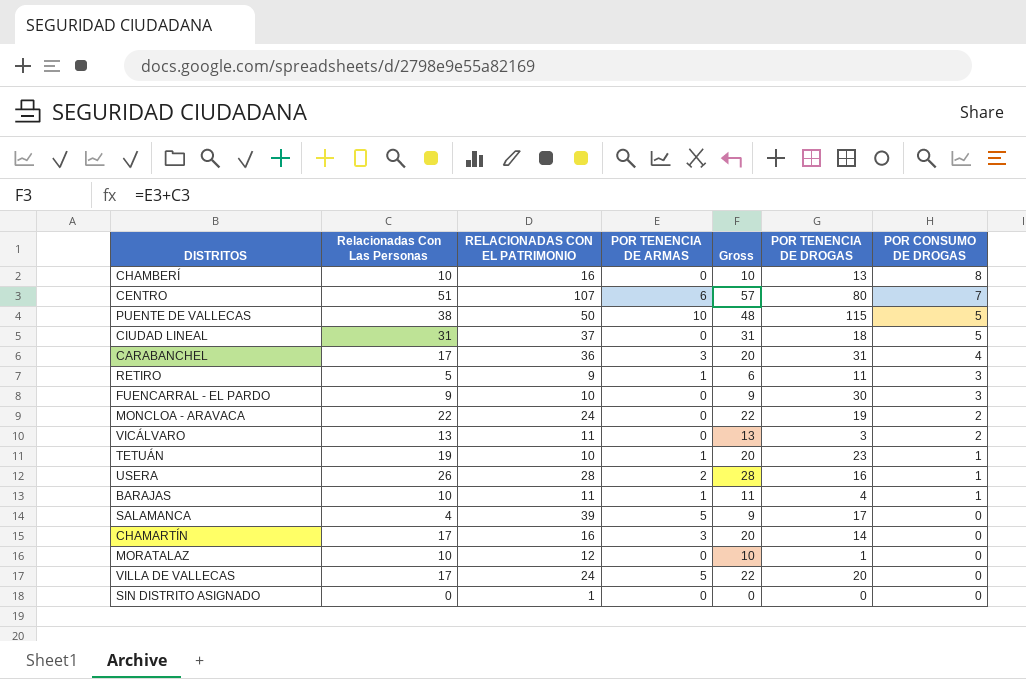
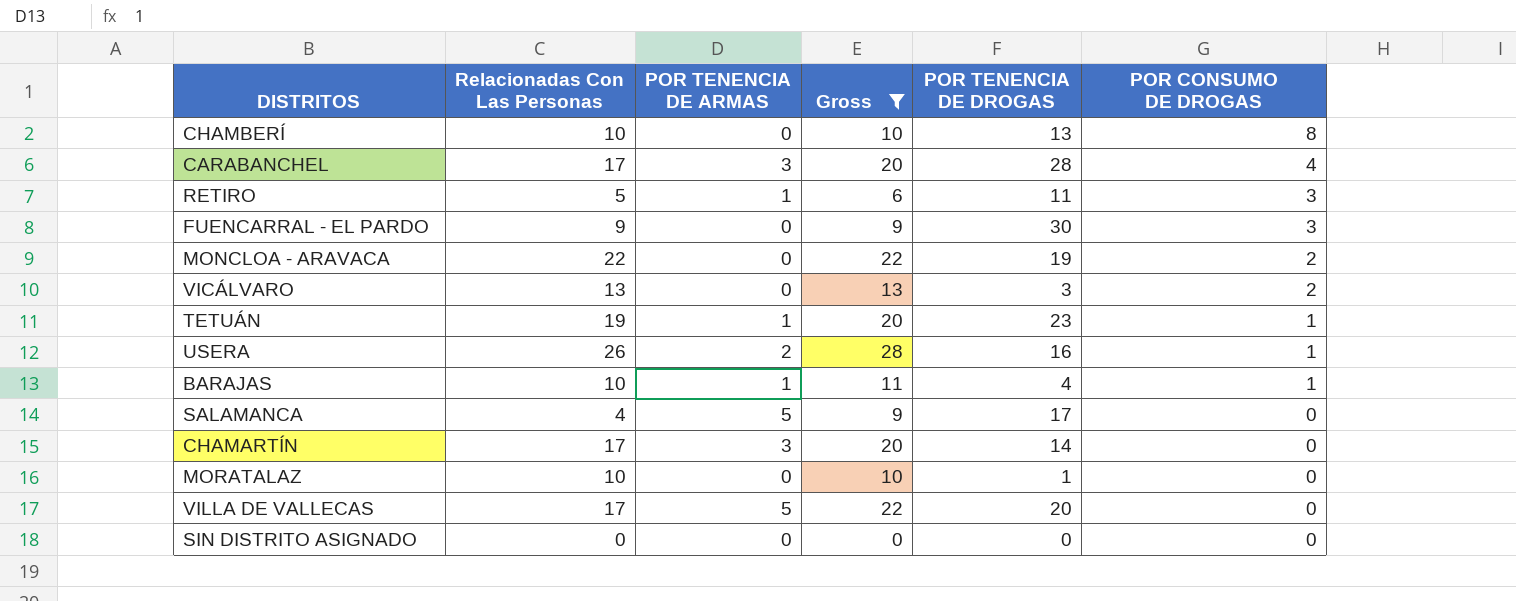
filter: none -> Gross <= 28
column RELACIONADAS CON EL PATRIMONIO | position: 3 -> none
CARABANCHEL | POR TENENCIA DE DROGAS: 31 -> 28

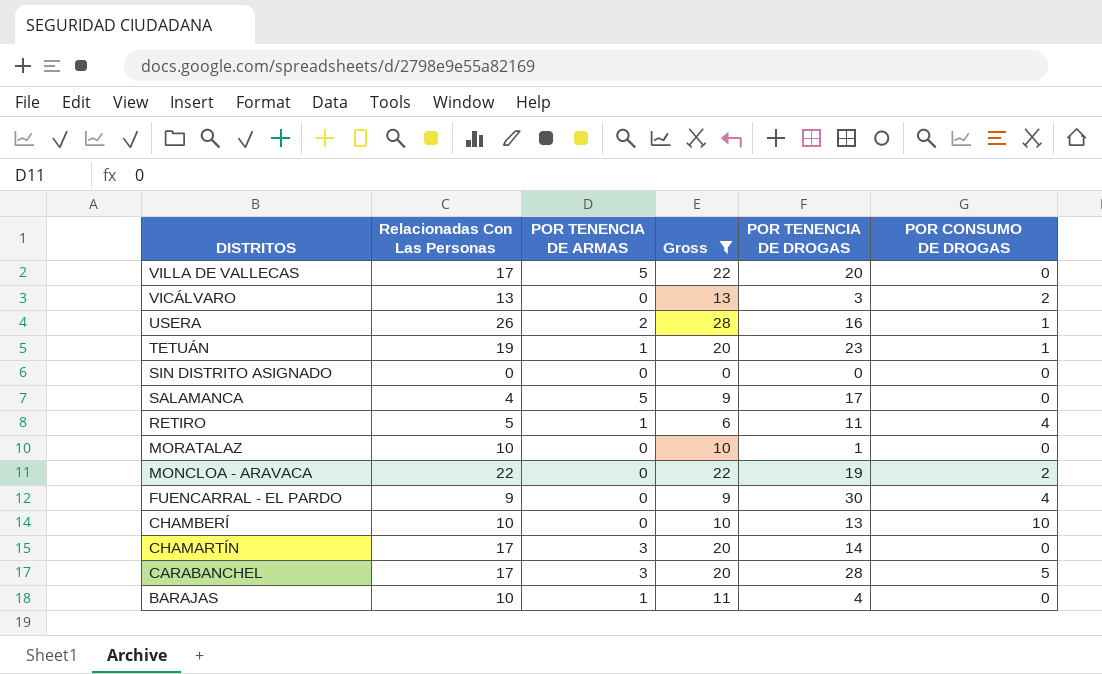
row order: POR CONSUMO DE DROGAS descending -> DISTRITOS descending
RETIRO | POR CONSUMO DE DROGAS: 3 -> 4
FUENCARRAL - EL PARDO | POR CONSUMO DE DROGAS: 3 -> 4
CHAMBERÍ | POR CONSUMO DE DROGAS: 8 -> 10
CARABANCHEL | POR CONSUMO DE DROGAS: 4 -> 5
BARAJAS | POR CONSUMO DE DROGAS: 1 -> 0

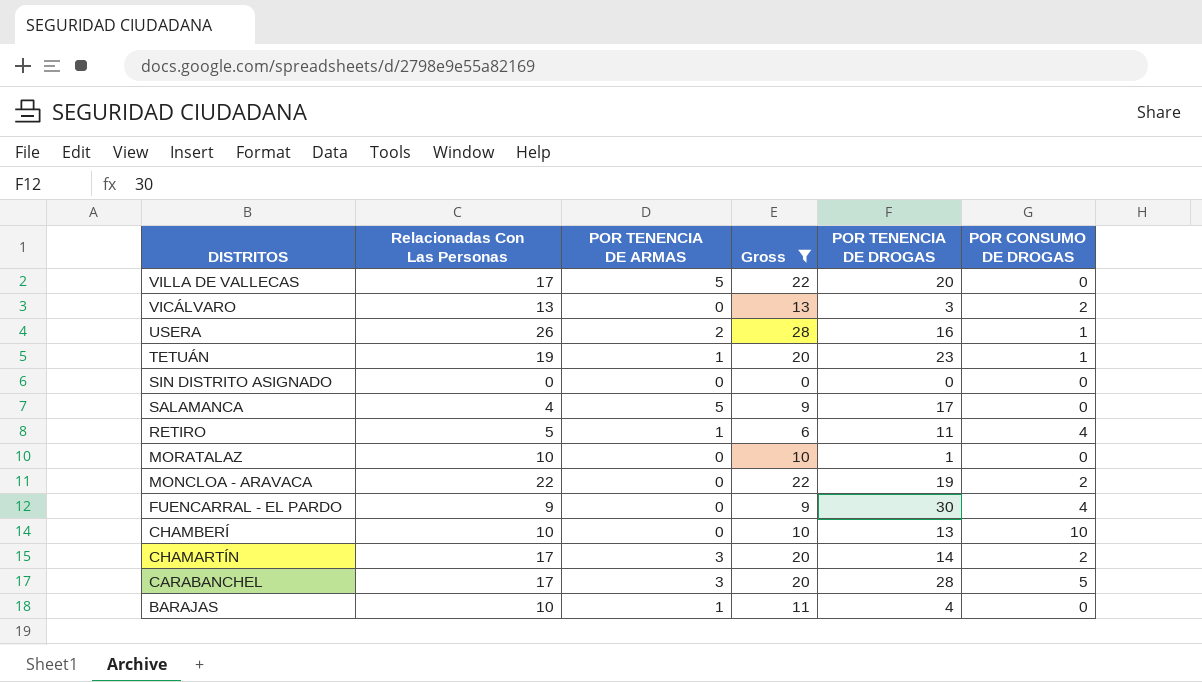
CHAMARTÍN | POR CONSUMO DE DROGAS: 0 -> 2

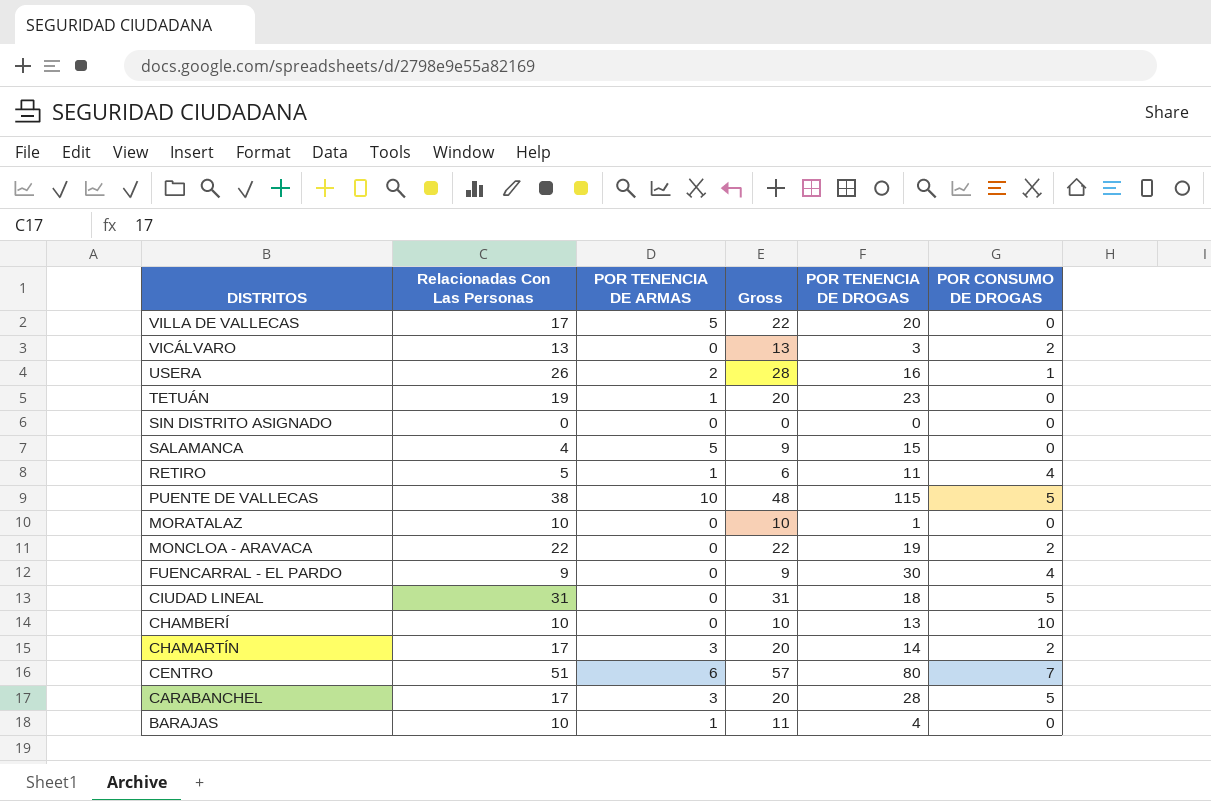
filter: Gross <= 28 -> none
TETUÁN | POR CONSUMO DE DROGAS: 1 -> 0
SALAMANCA | POR TENENCIA DE DROGAS: 17 -> 15

